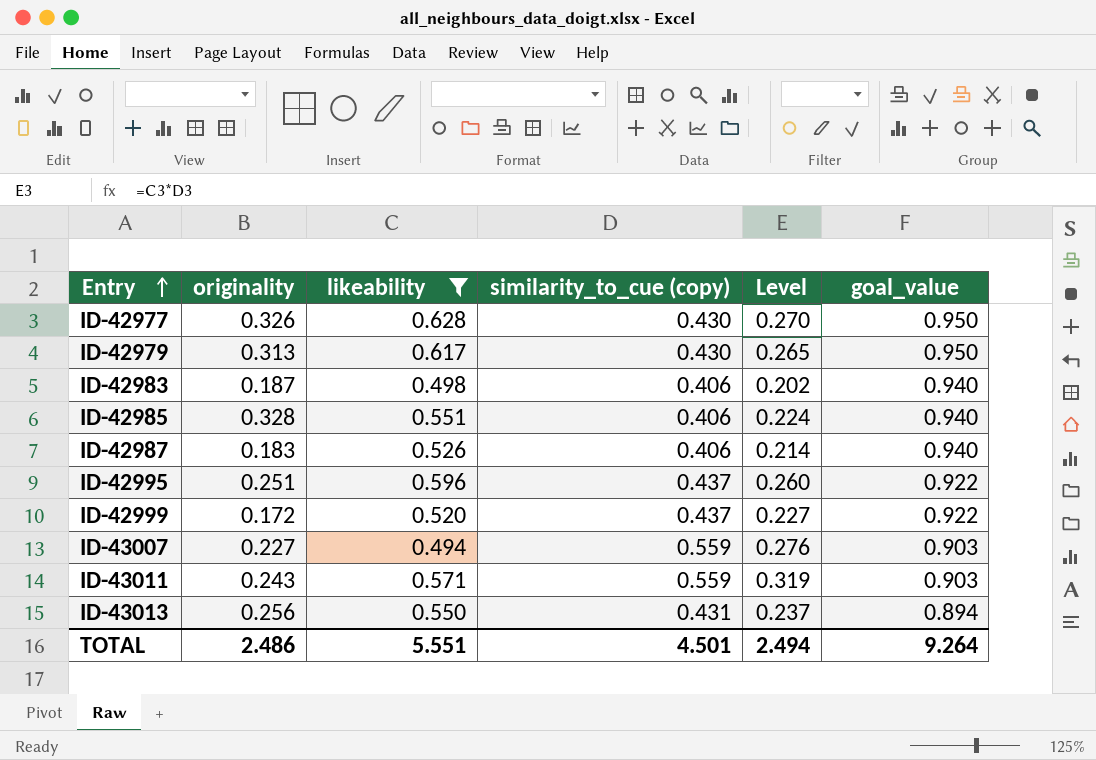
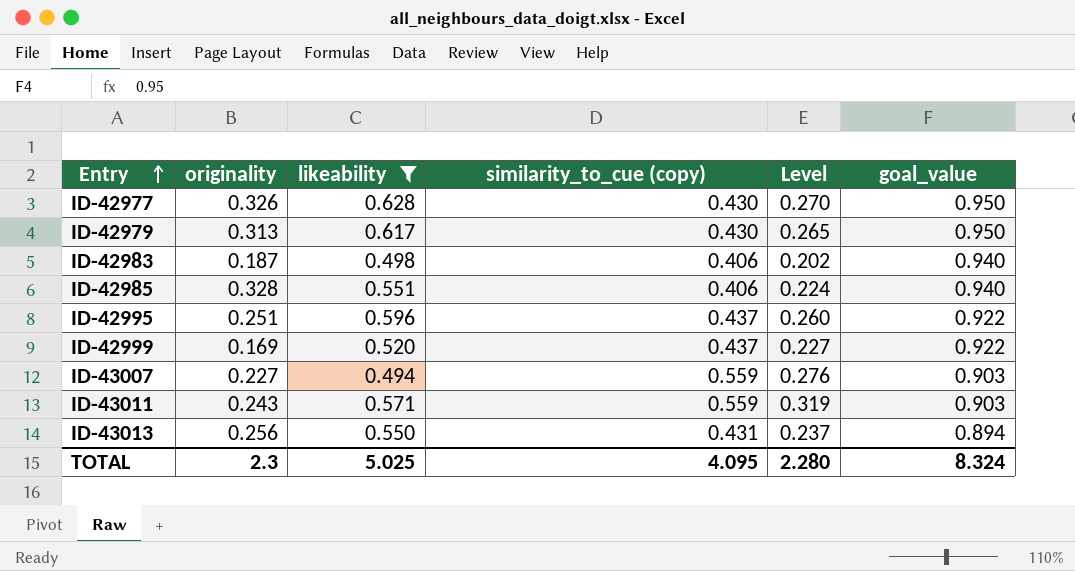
row ID-42987: 0.183 | 0.526 | 0.406 | 0.214 | 0.940 -> none
ID-42999 | originality: 0.172 -> 0.169
TOTAL | originality: 2.486 -> 2.3
TOTAL | likeability: 5.551 -> 5.025
TOTAL | similarity_to_cue (copy): 4.501 -> 4.095
TOTAL | Level: 2.494 -> 2.280
TOTAL | goal_value: 9.264 -> 8.324

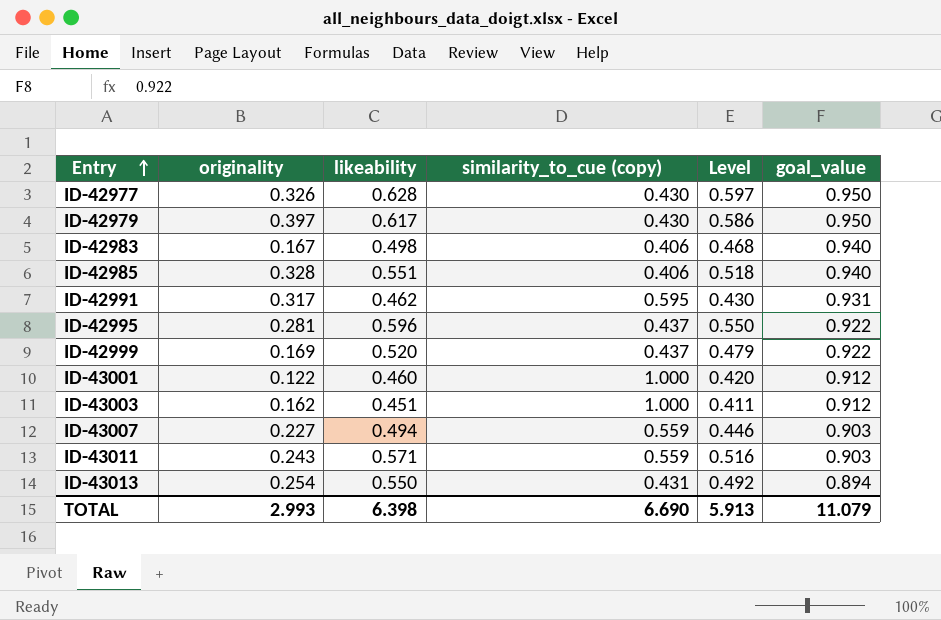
filter: likeability >= 0.494 -> none
column Level | formula: [likeability] * [similarity_to_cue (copy)] -> [likeability] * [goal_value]
ID-42979 | originality: 0.313 -> 0.397
ID-42983 | originality: 0.187 -> 0.167
ID-42995 | originality: 0.251 -> 0.281
ID-43013 | originality: 0.256 -> 0.254
TOTAL | originality: 2.3 -> 2.993
TOTAL | likeability: 5.025 -> 6.398
TOTAL | similarity_to_cue (copy): 4.095 -> 6.690
TOTAL | Level: 2.280 -> 5.913
TOTAL | goal_value: 8.324 -> 11.079

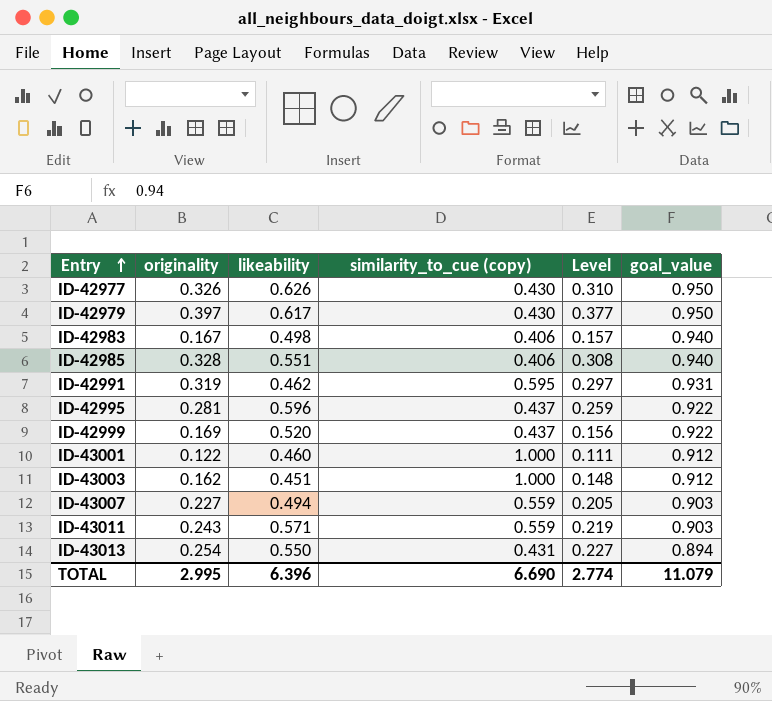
column Level | formula: [likeability] * [goal_value] -> [originality] * [goal_value]
ID-42977 | likeability: 0.628 -> 0.626
ID-42991 | originality: 0.317 -> 0.319
TOTAL | originality: 2.993 -> 2.995
TOTAL | likeability: 6.398 -> 6.396
TOTAL | Level: 5.913 -> 2.774

